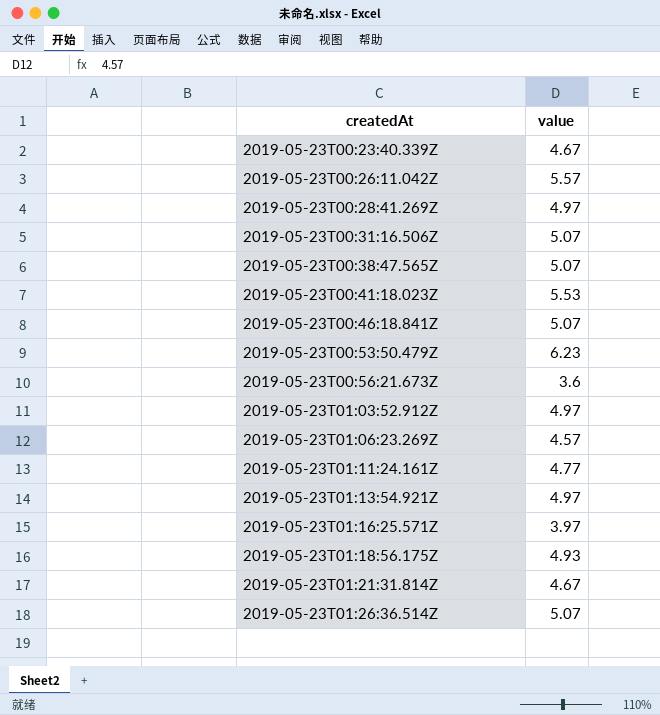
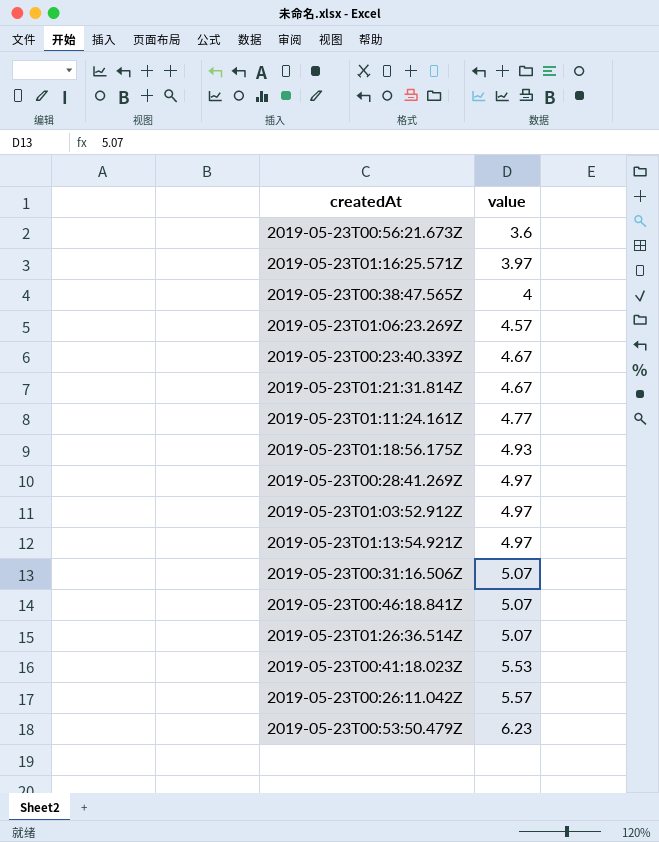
row order: createdAt ascending -> value ascending
2019-05-23T00:38:47.565Z | value: 5.07 -> 4

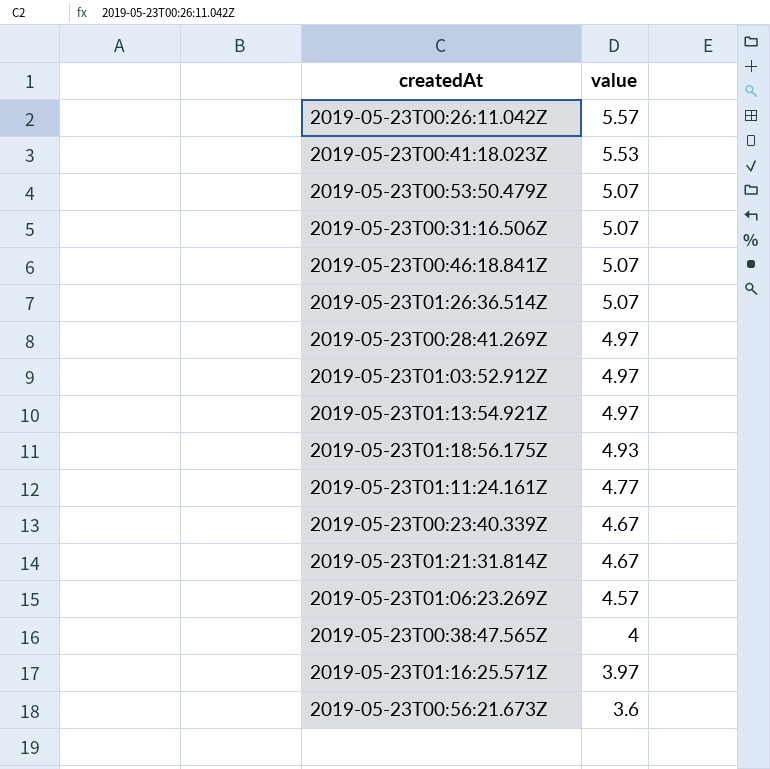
row order: value ascending -> value descending
2019-05-23T00:53:50.479Z | value: 6.23 -> 5.07

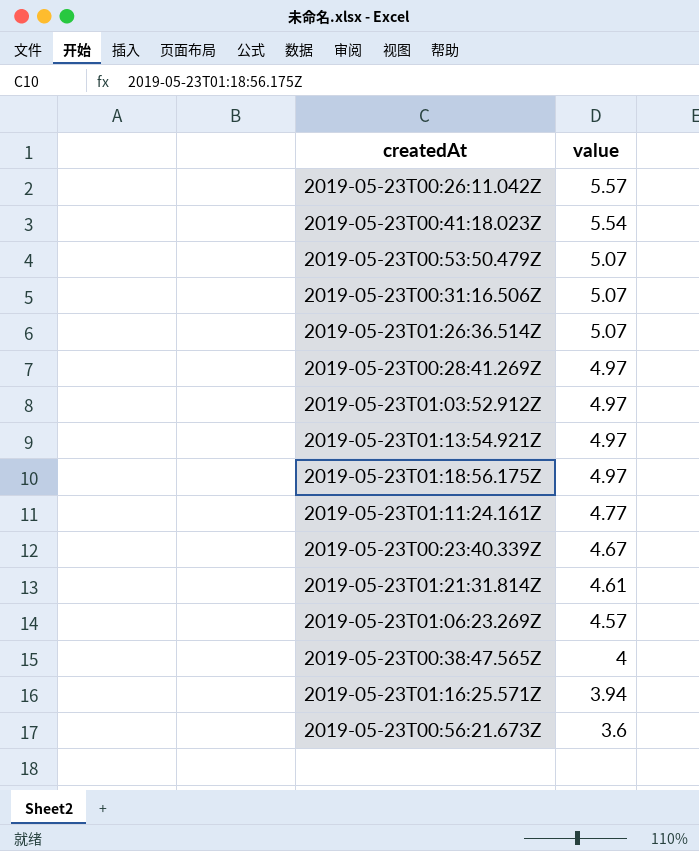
row 2019-05-23T00:46:18.841Z: 5.07 -> none
2019-05-23T00:41:18.023Z | value: 5.53 -> 5.54
2019-05-23T01:18:56.175Z | value: 4.93 -> 4.97
2019-05-23T01:21:31.814Z | value: 4.67 -> 4.61
2019-05-23T01:16:25.571Z | value: 3.97 -> 3.94

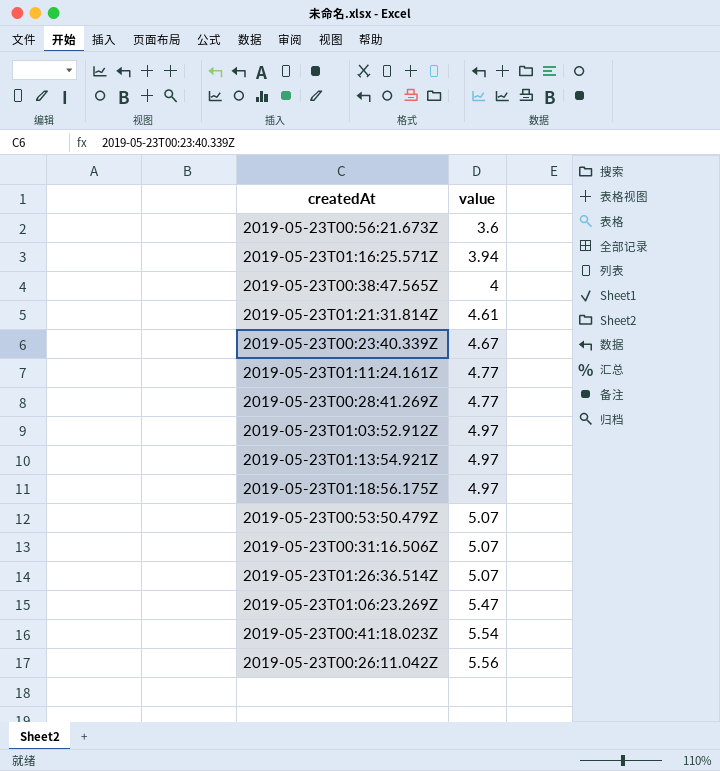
row order: value descending -> value ascending
2019-05-23T00:28:41.269Z | value: 4.97 -> 4.77
2019-05-23T01:06:23.269Z | value: 4.57 -> 5.47
2019-05-23T00:26:11.042Z | value: 5.57 -> 5.56

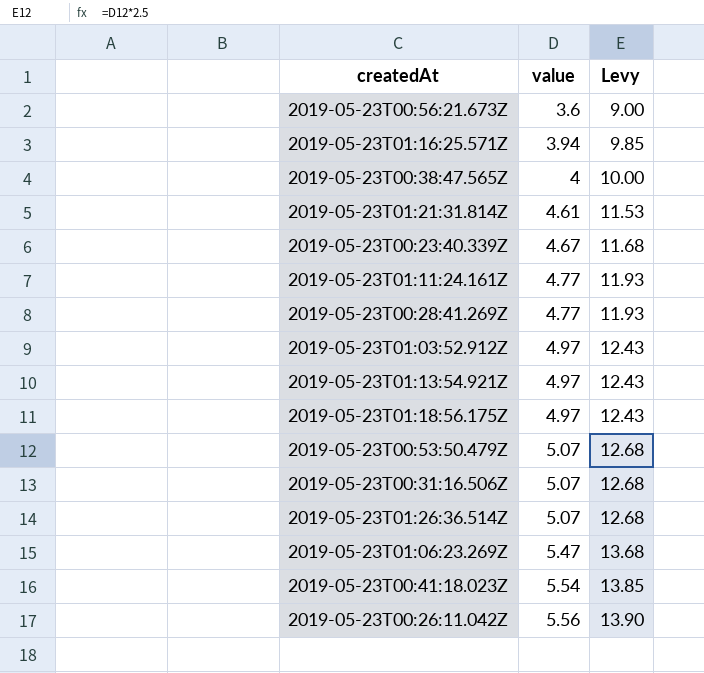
column Levy | formula: none -> [value] * 2.5

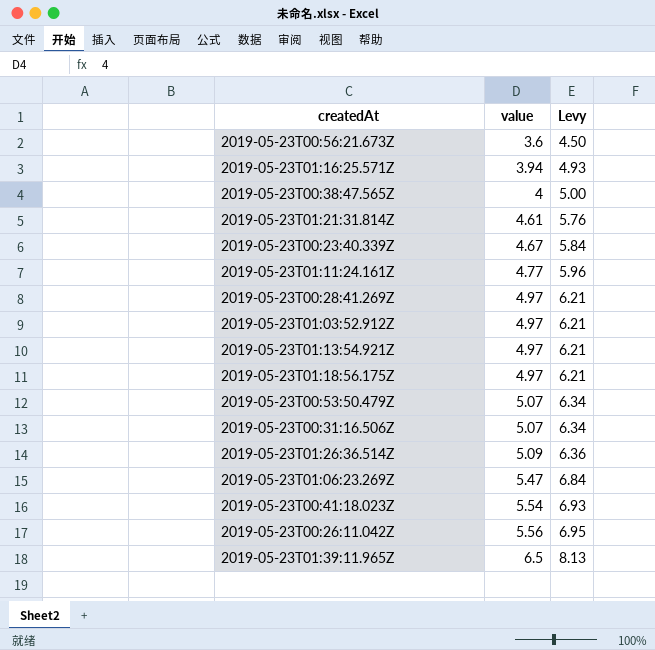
column Levy | formula: [value] * 2.5 -> [value] * 1.25
2019-05-23T00:28:41.269Z | value: 4.77 -> 4.97
2019-05-23T01:26:36.514Z | value: 5.07 -> 5.09
row 2019-05-23T01:39:11.965Z: none -> 6.5 | 8.13

